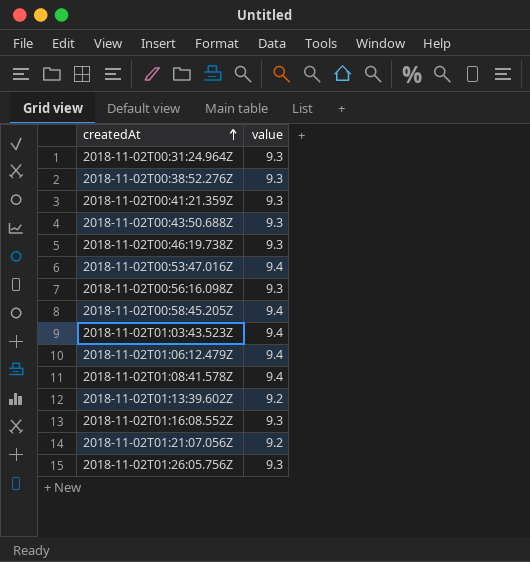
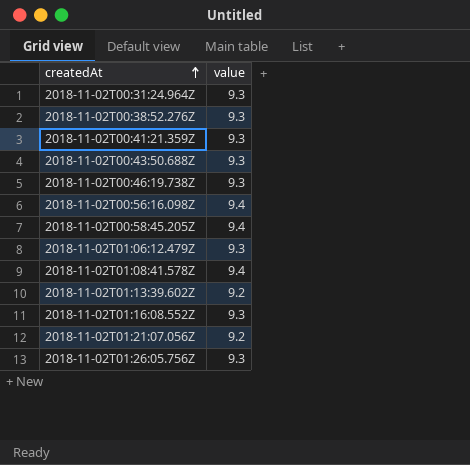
row 2018-11-02T00:53:47.016Z: 9.4 -> none
row 2018-11-02T01:03:43.523Z: 9.4 -> none
2018-11-02T00:56:16.098Z | value: 9.3 -> 9.4
2018-11-02T01:06:12.479Z | value: 9.4 -> 9.3

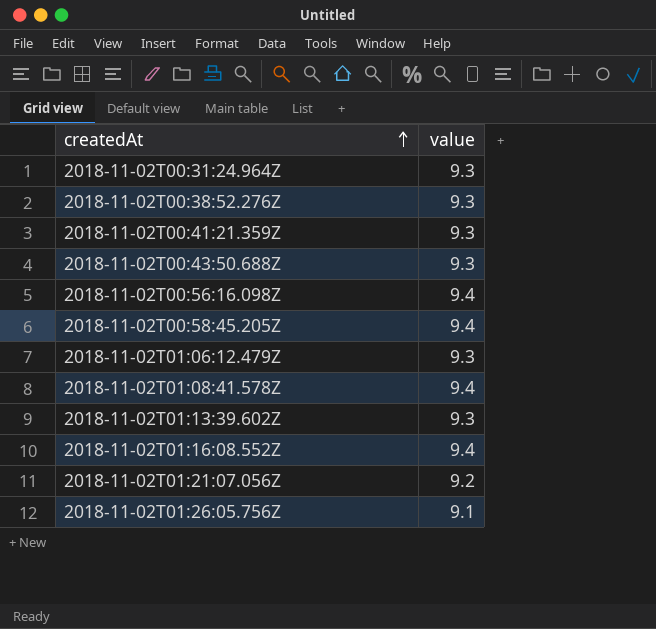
row 2018-11-02T00:46:19.738Z: 9.3 -> none
2018-11-02T01:13:39.602Z | value: 9.2 -> 9.3
2018-11-02T01:16:08.552Z | value: 9.3 -> 9.4
2018-11-02T01:26:05.756Z | value: 9.3 -> 9.1

